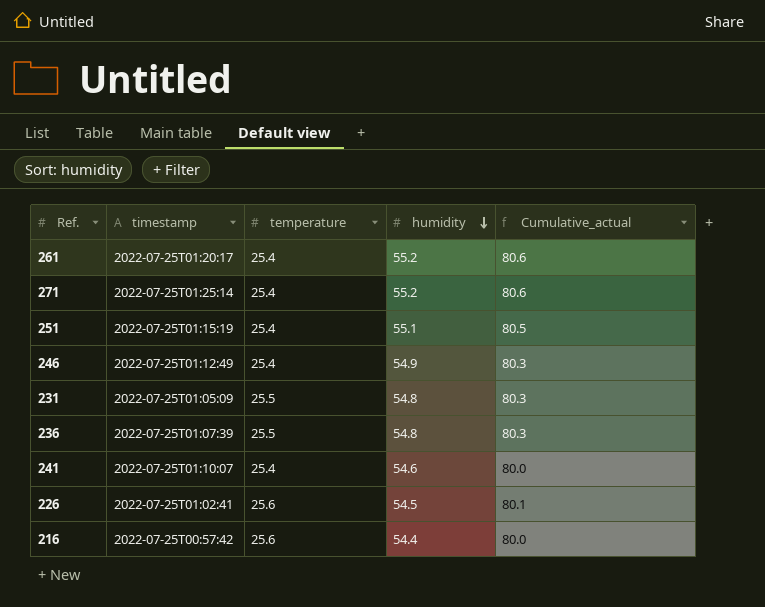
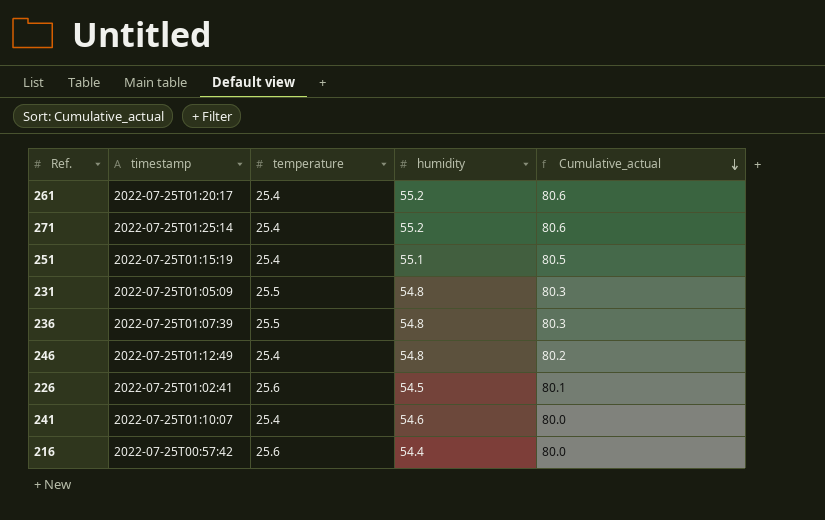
row order: humidity descending -> Cumulative_actual descending
246 | humidity: 54.9 -> 54.8
246 | Cumulative_actual: 80.3 -> 80.2

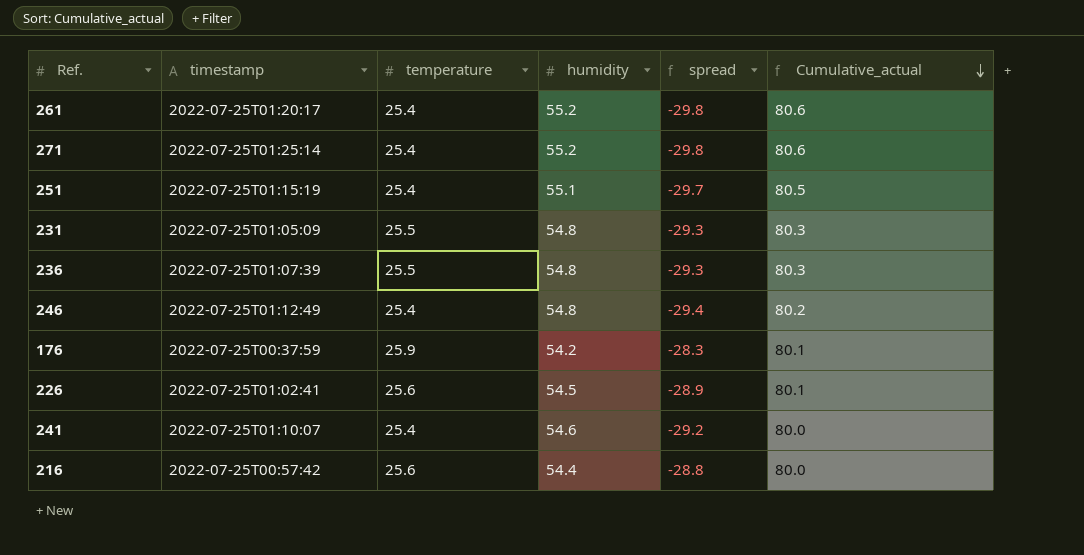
column spread | formula: none -> [temperature] - [humidity]
row 176: none -> 2022-07-25T00:37:59 | 25.9 | 54.2 | -28.3 | 80.1

